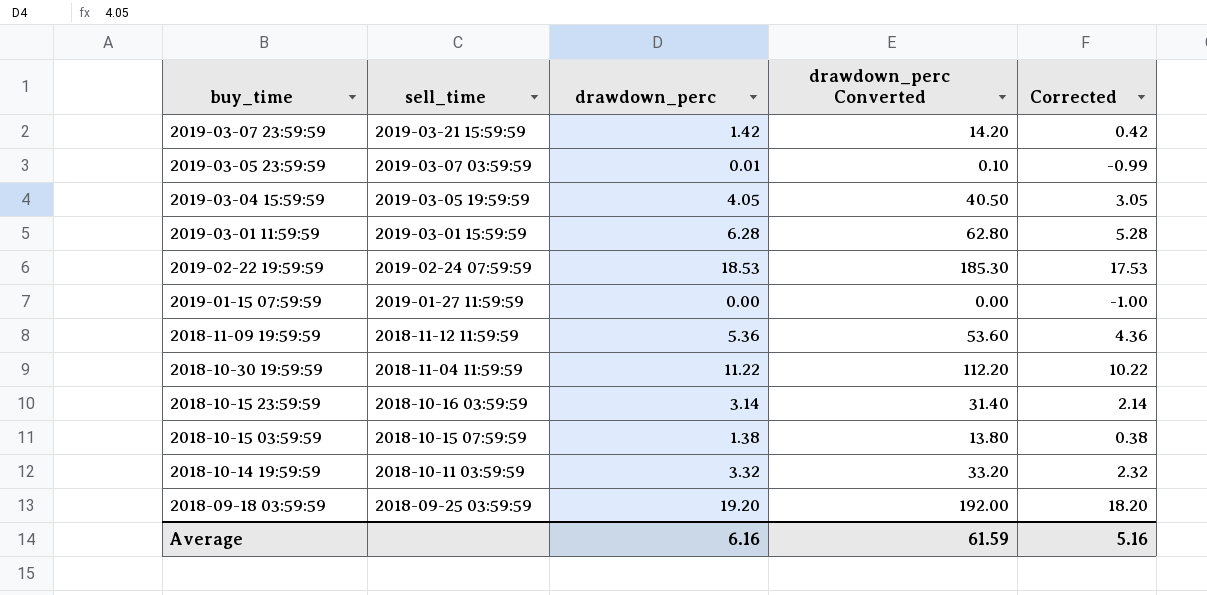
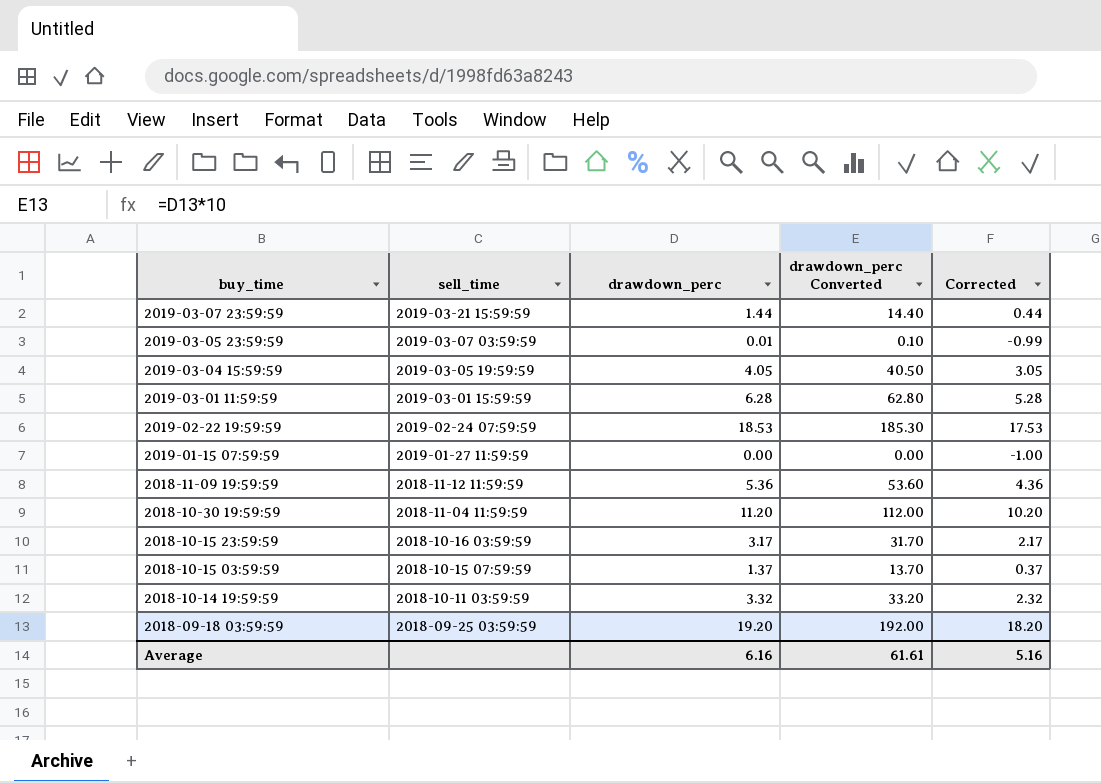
2019-03-07 23:59:59 | drawdown_perc: 1.42 -> 1.44
2019-03-07 23:59:59 | drawdown_perc Converted: 14.20 -> 14.40
2019-03-07 23:59:59 | Corrected: 0.42 -> 0.44
2018-10-30 19:59:59 | drawdown_perc: 11.22 -> 11.20
2018-10-30 19:59:59 | drawdown_perc Converted: 112.20 -> 112.00
2018-10-30 19:59:59 | Corrected: 10.22 -> 10.20
2018-10-15 23:59:59 | drawdown_perc: 3.14 -> 3.17
2018-10-15 23:59:59 | drawdown_perc Converted: 31.40 -> 31.70
2018-10-15 23:59:59 | Corrected: 2.14 -> 2.17
2018-10-15 03:59:59 | drawdown_perc: 1.38 -> 1.37
2018-10-15 03:59:59 | drawdown_perc Converted: 13.80 -> 13.70
2018-10-15 03:59:59 | Corrected: 0.38 -> 0.37
Average | drawdown_perc Converted: 61.59 -> 61.61

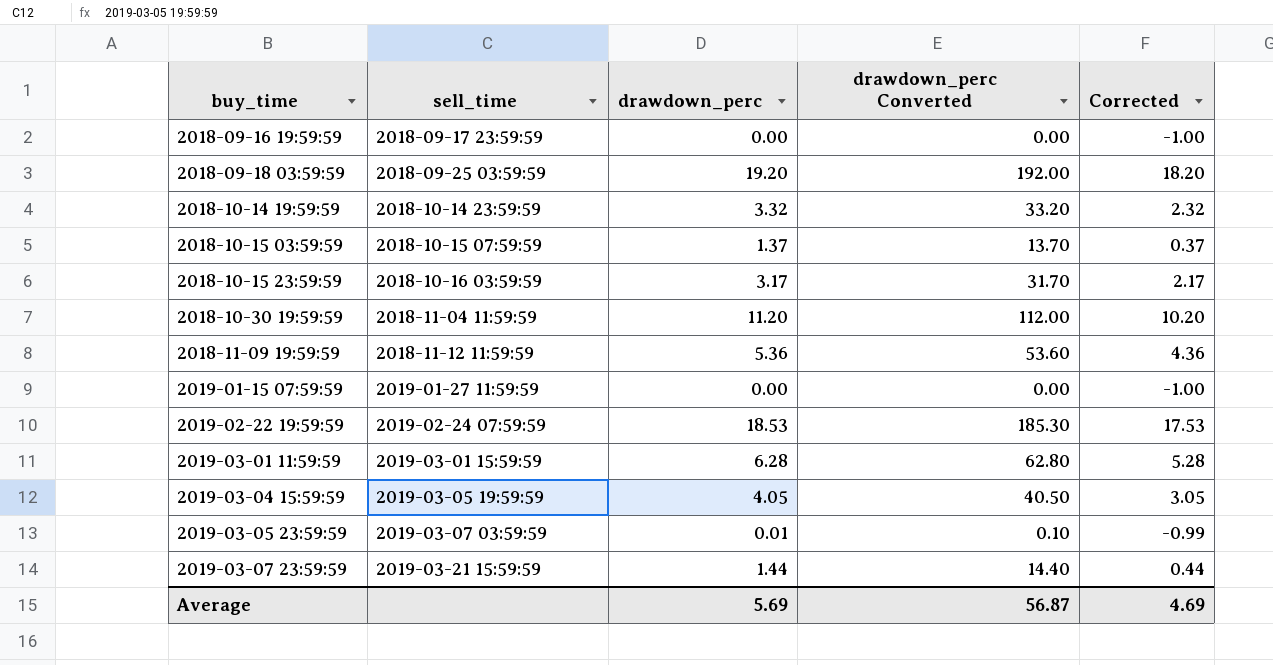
row order: buy_time descending -> buy_time ascending
row 2018-09-16 19:59:59: none -> 2018-09-17 23:59:59 | 0.00 | 0.00 | -1.00
2018-10-14 19:59:59 | sell_time: 2018-10-11 03:59:59 -> 2018-10-14 23:59:59
Average | drawdown_perc: 6.16 -> 5.69
Average | drawdown_perc Converted: 61.61 -> 56.87
Average | Corrected: 5.16 -> 4.69

